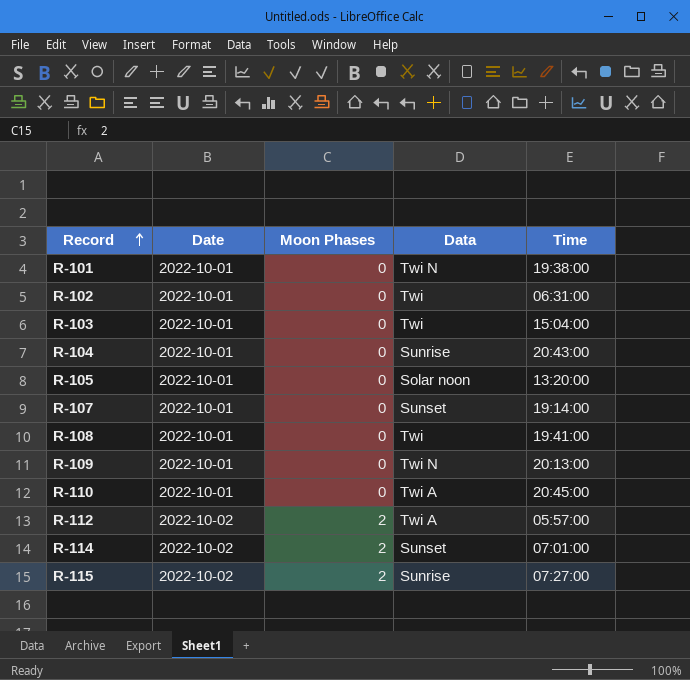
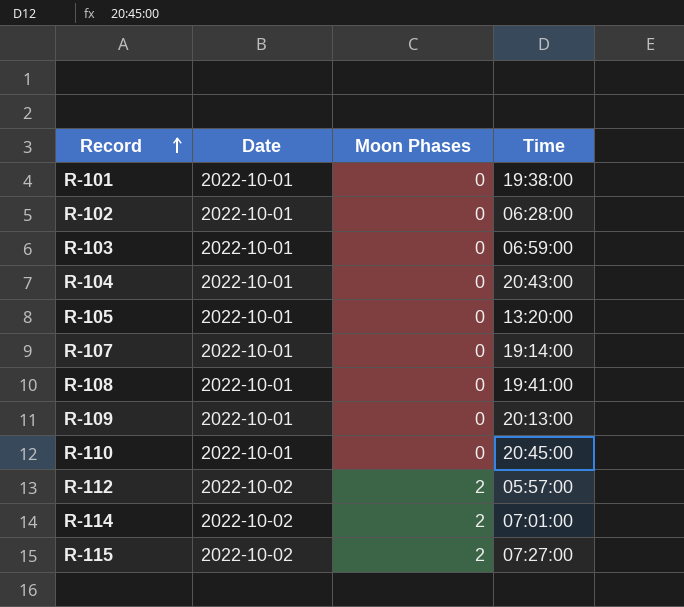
column Data | position: 4 -> none
R-102 | Time: 06:31:00 -> 06:28:00
R-103 | Time: 15:04:00 -> 06:59:00

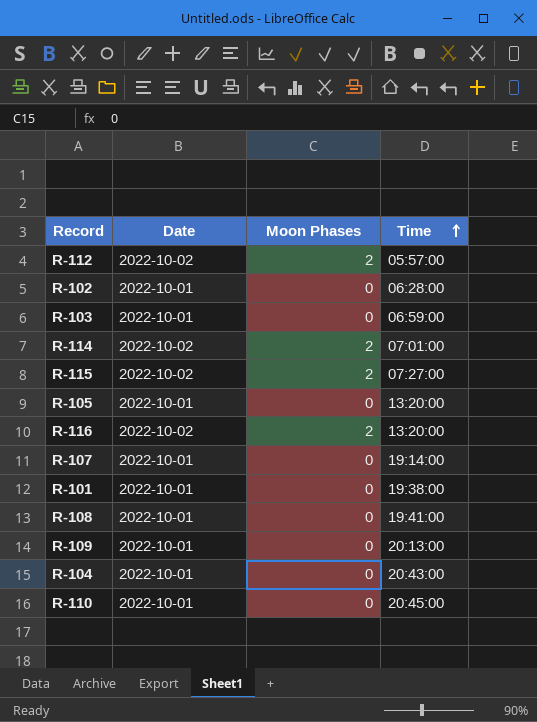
row order: Record ascending -> Time ascending
row R-116: none -> 2022-10-02 | 2 | 13:20:00

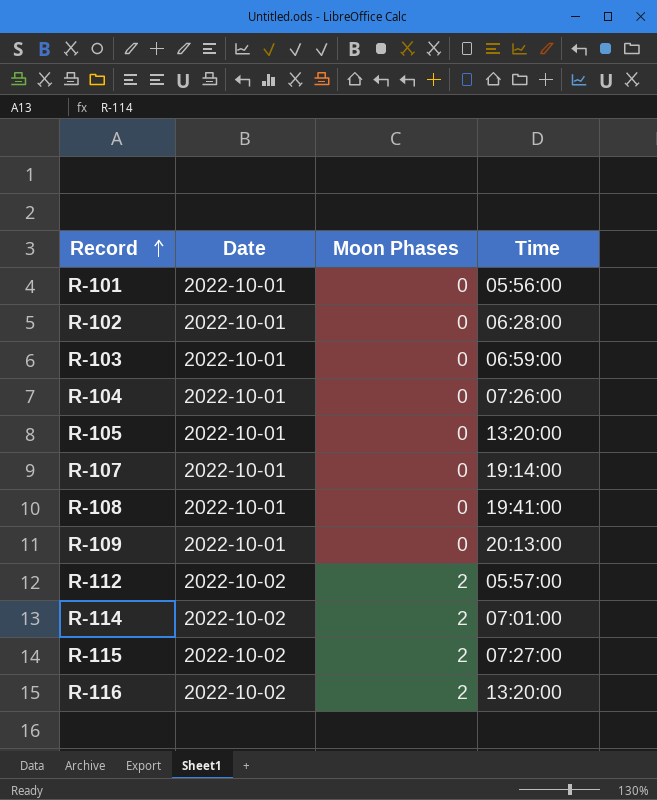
row order: Time ascending -> Record ascending
row R-110: 2022-10-01 | 0 | 20:45:00 -> none
R-101 | Time: 19:38:00 -> 05:56:00
R-104 | Time: 20:43:00 -> 07:26:00

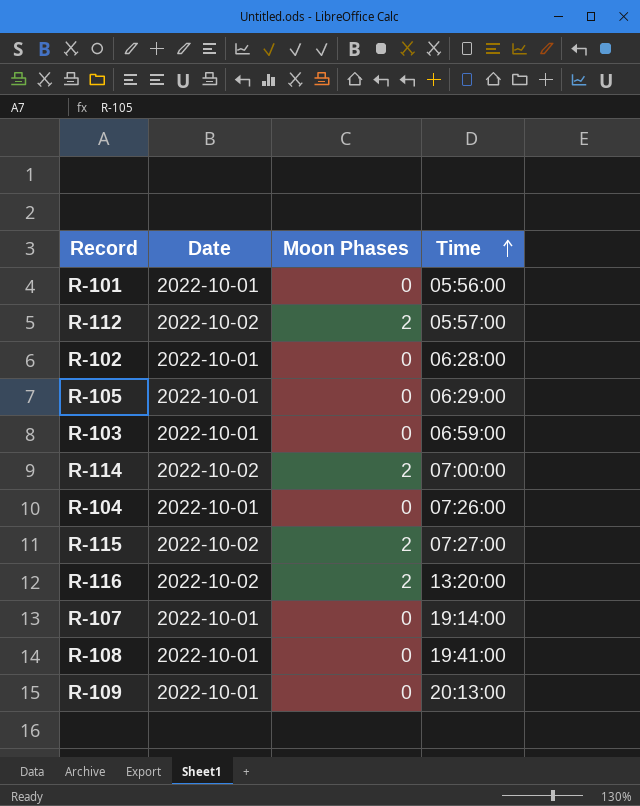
row order: Record ascending -> Time ascending
R-105 | Time: 13:20:00 -> 06:29:00
R-114 | Time: 07:01:00 -> 07:00:00

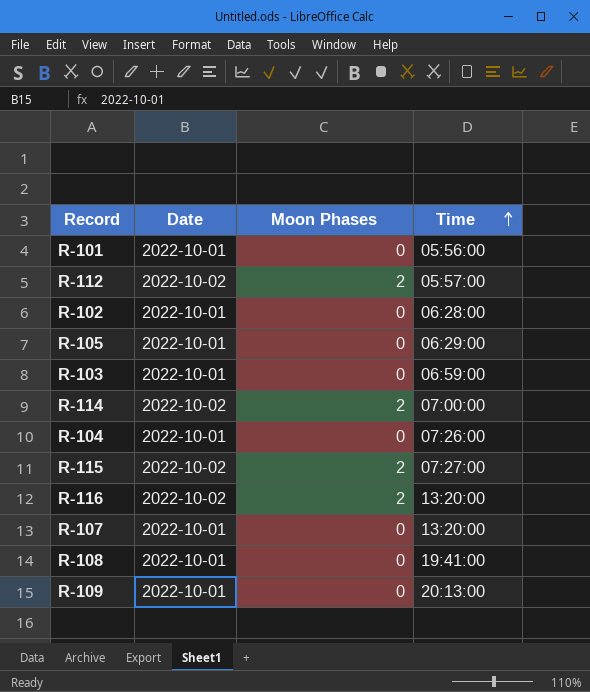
R-107 | Time: 19:14:00 -> 13:20:00

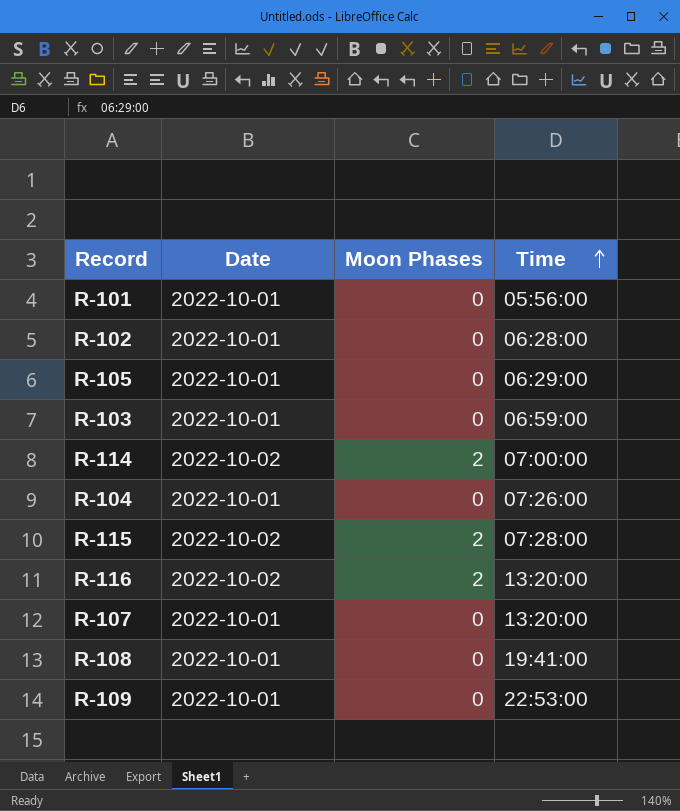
row R-112: 2022-10-02 | 2 | 05:57:00 -> none
R-115 | Time: 07:27:00 -> 07:28:00
R-109 | Time: 20:13:00 -> 22:53:00

